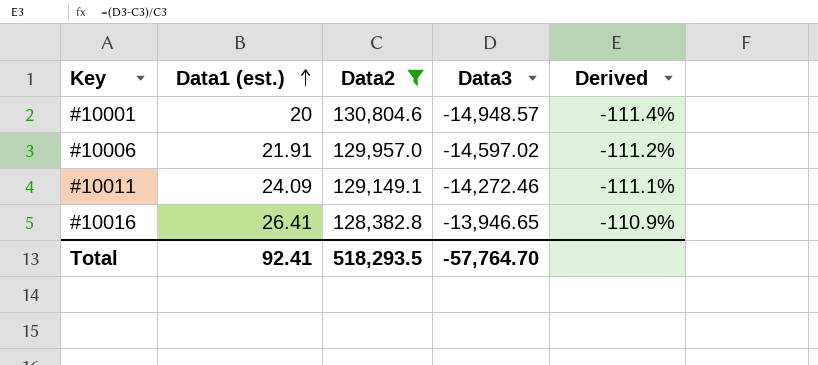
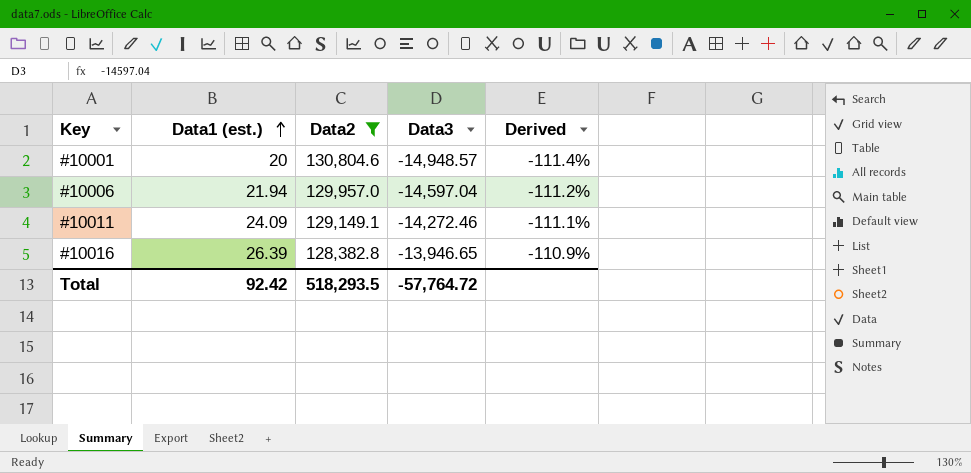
#10006 | Data1 (est.): 21.91 -> 21.94
#10006 | Data3: -14,597.02 -> -14,597.04
#10016 | Data1 (est.): 26.41 -> 26.39
Total | Data1 (est.): 92.41 -> 92.42
Total | Data3: -57,764.70 -> -57,764.72

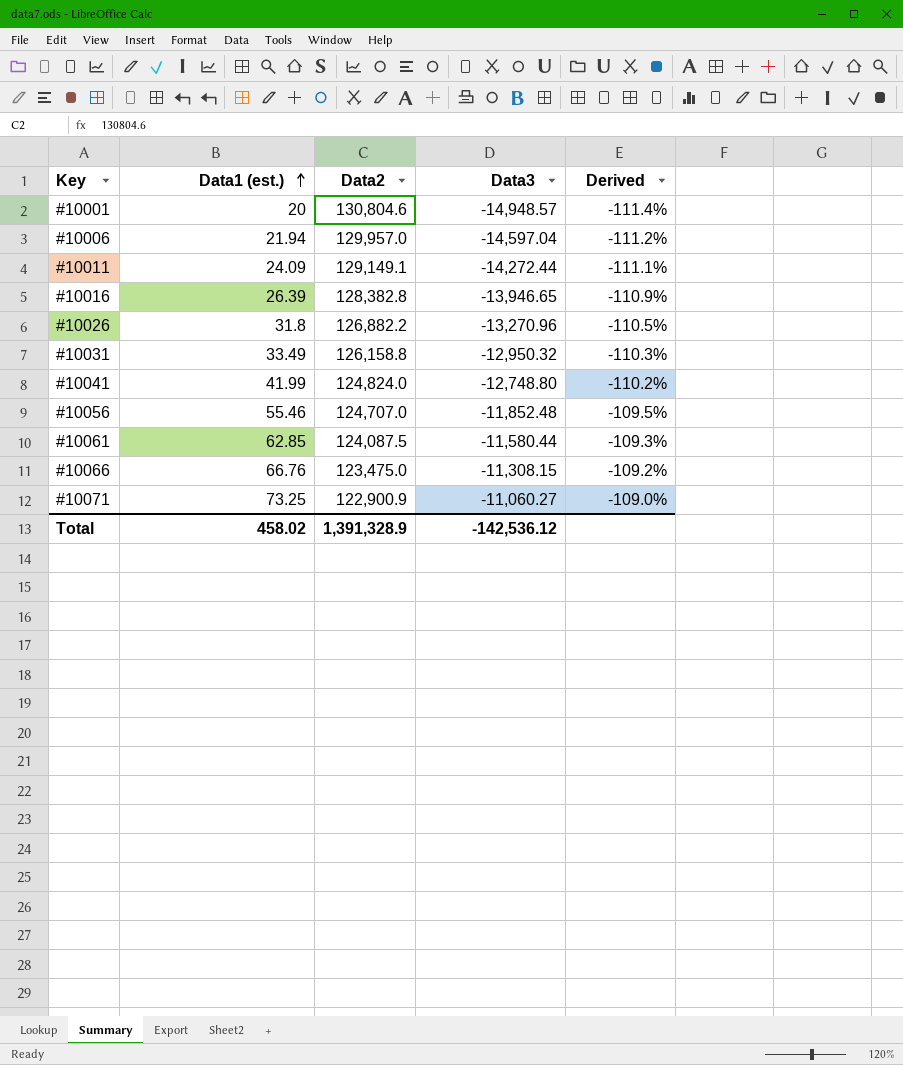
filter: Data2 >= 128,382.8 -> none
#10011 | Data3: -14,272.46 -> -14,272.44
Total | Data1 (est.): 92.42 -> 458.02
Total | Data2: 518,293.5 -> 1,391,328.9
Total | Data3: -57,764.72 -> -142,536.12

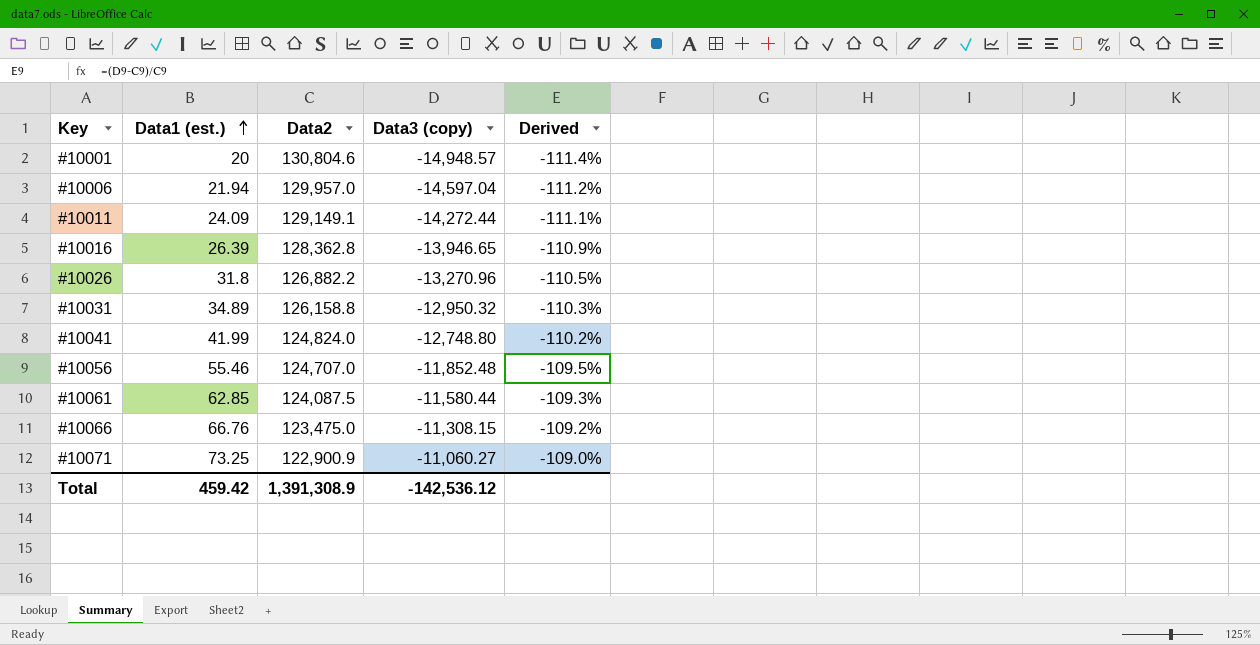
column name: Data3 -> Data3 (copy)
#10016 | Data2: 128,382.8 -> 128,362.8
#10031 | Data1 (est.): 33.49 -> 34.89
Total | Data1 (est.): 458.02 -> 459.42
Total | Data2: 1,391,328.9 -> 1,391,308.9

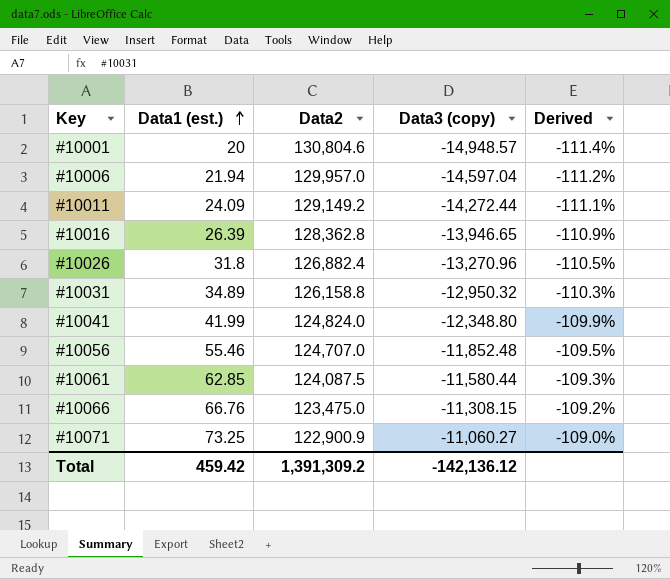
#10011 | Data2: 129,149.1 -> 129,149.2
#10026 | Data2: 126,882.2 -> 126,882.4
#10041 | Data3 (copy): -12,748.80 -> -12,348.80
#10041 | Derived: -110.2% -> -109.9%
Total | Data2: 1,391,308.9 -> 1,391,309.2
Total | Data3 (copy): -142,536.12 -> -142,136.12

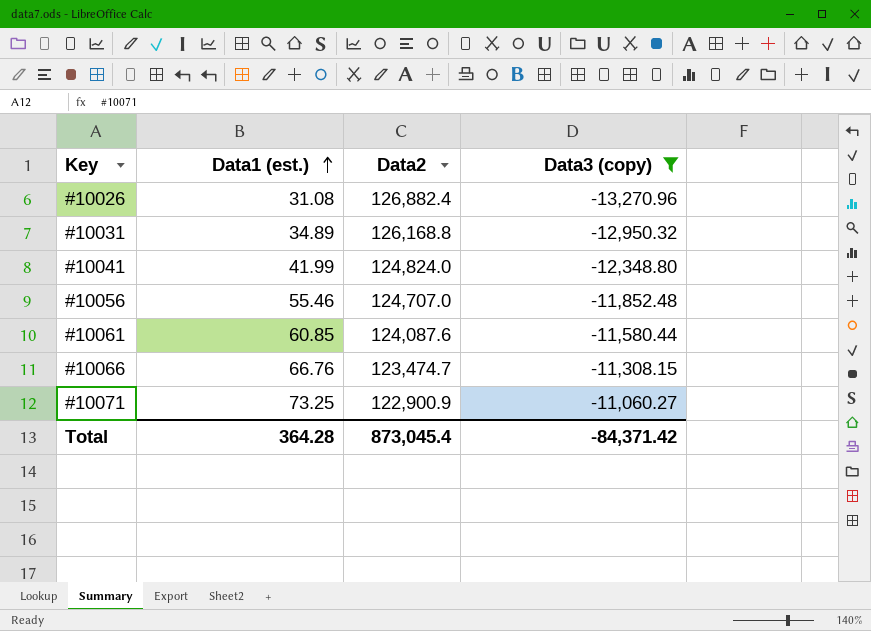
filter: none -> Data3 (copy) >= -13,270.96
column Derived | formula: ([Data3 (copy)] - [Data2]) / [Data2] -> none
#10026 | Data1 (est.): 31.8 -> 31.08
#10031 | Data2: 126,158.8 -> 126,168.8
#10061 | Data1 (est.): 62.85 -> 60.85
#10061 | Data2: 124,087.5 -> 124,087.6
#10066 | Data2: 123,475.0 -> 123,474.7
Total | Data1 (est.): 459.42 -> 364.28
Total | Data2: 1,391,309.2 -> 873,045.4
Total | Data3 (copy): -142,136.12 -> -84,371.42

